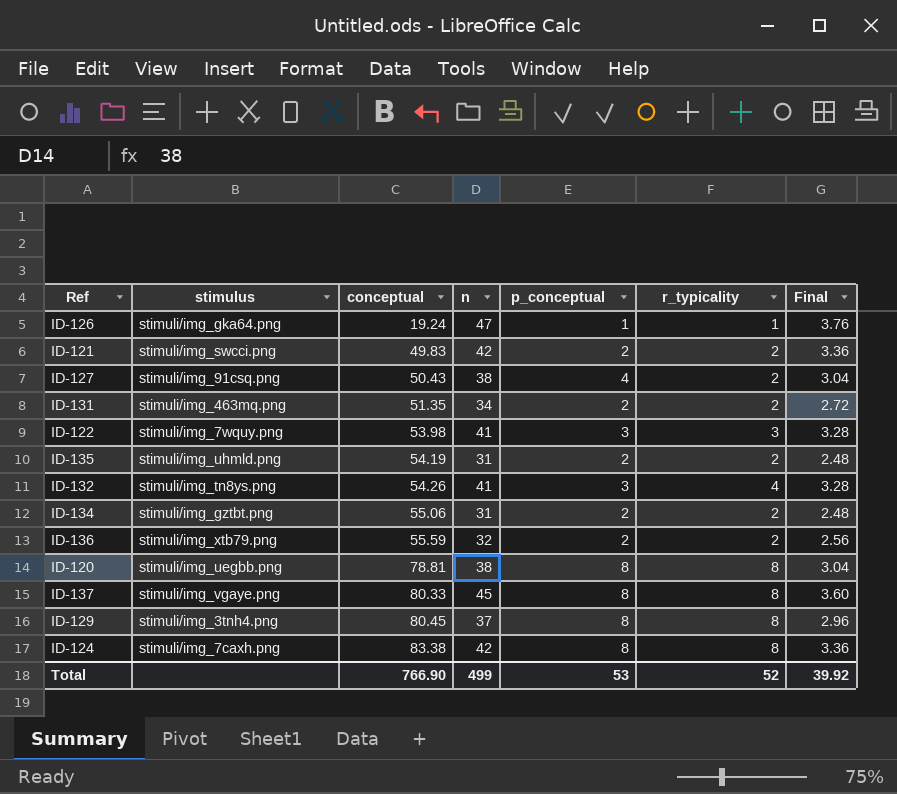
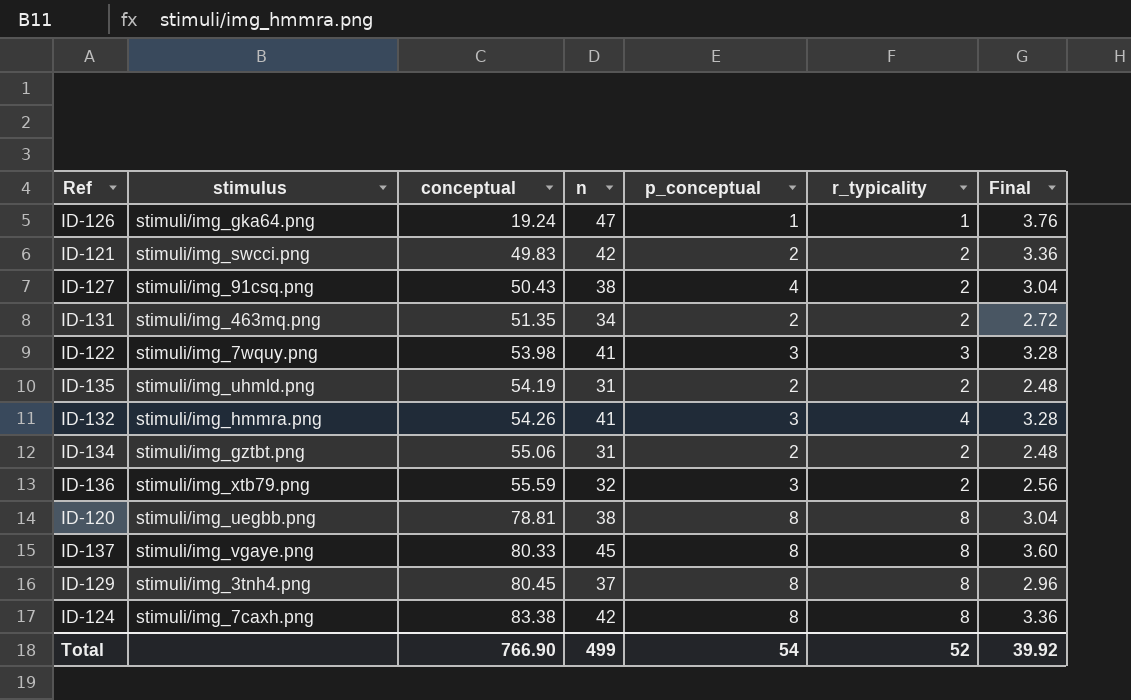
ID-132 | stimulus: stimuli/img_tn8ys.png -> stimuli/img_hmmra.png
ID-136 | p_conceptual: 2 -> 3
Total | p_conceptual: 53 -> 54

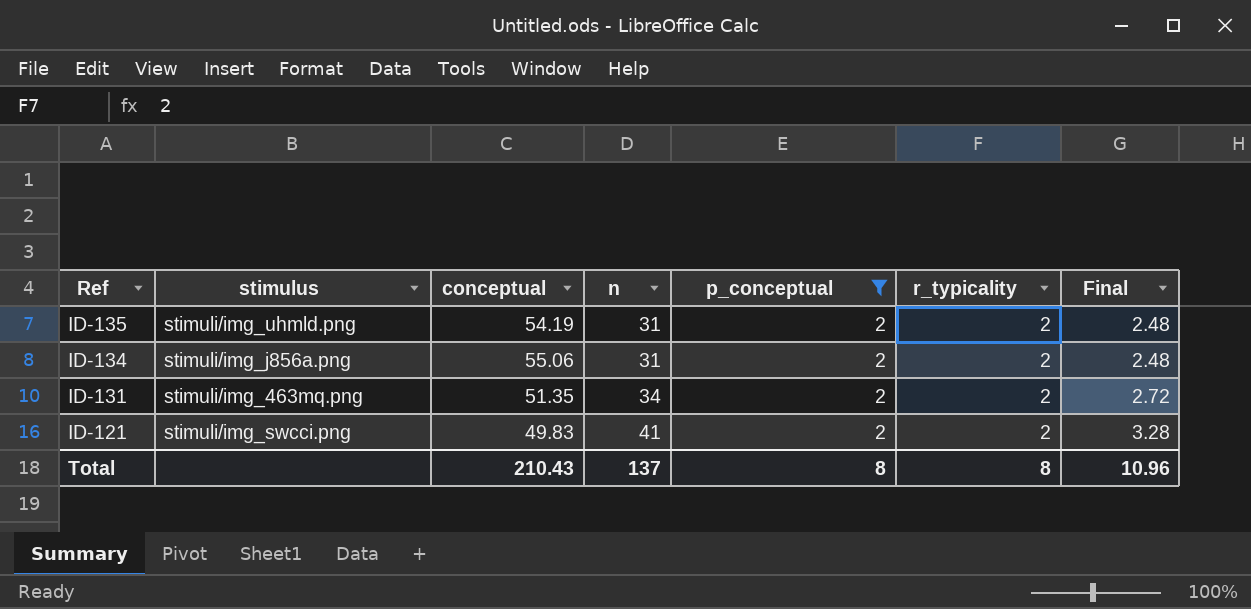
filter: none -> p_conceptual = 2
row order: conceptual ascending -> Ref descending
ID-134 | stimulus: stimuli/img_gztbt.png -> stimuli/img_j856a.png
ID-121 | n: 42 -> 41
ID-121 | Final: 3.36 -> 3.28
Total | conceptual: 766.90 -> 210.43
Total | n: 499 -> 137
Total | p_conceptual: 54 -> 8
Total | r_typicality: 52 -> 8
Total | Final: 39.92 -> 10.96

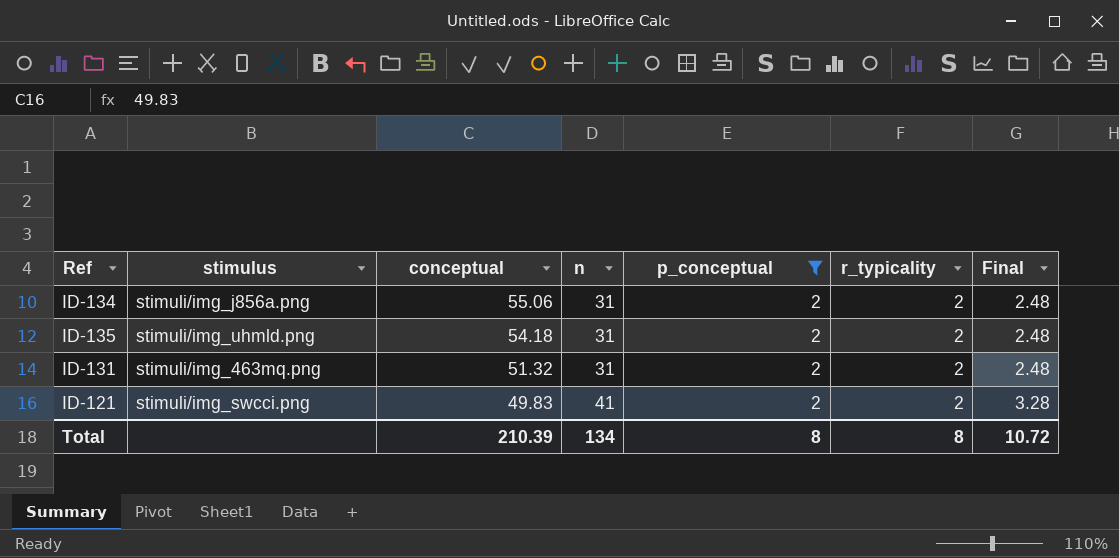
row order: Ref descending -> conceptual descending
ID-135 | conceptual: 54.19 -> 54.18
ID-131 | conceptual: 51.35 -> 51.32
ID-131 | n: 34 -> 31
ID-131 | Final: 2.72 -> 2.48
Total | conceptual: 210.43 -> 210.39
Total | n: 137 -> 134
Total | Final: 10.96 -> 10.72

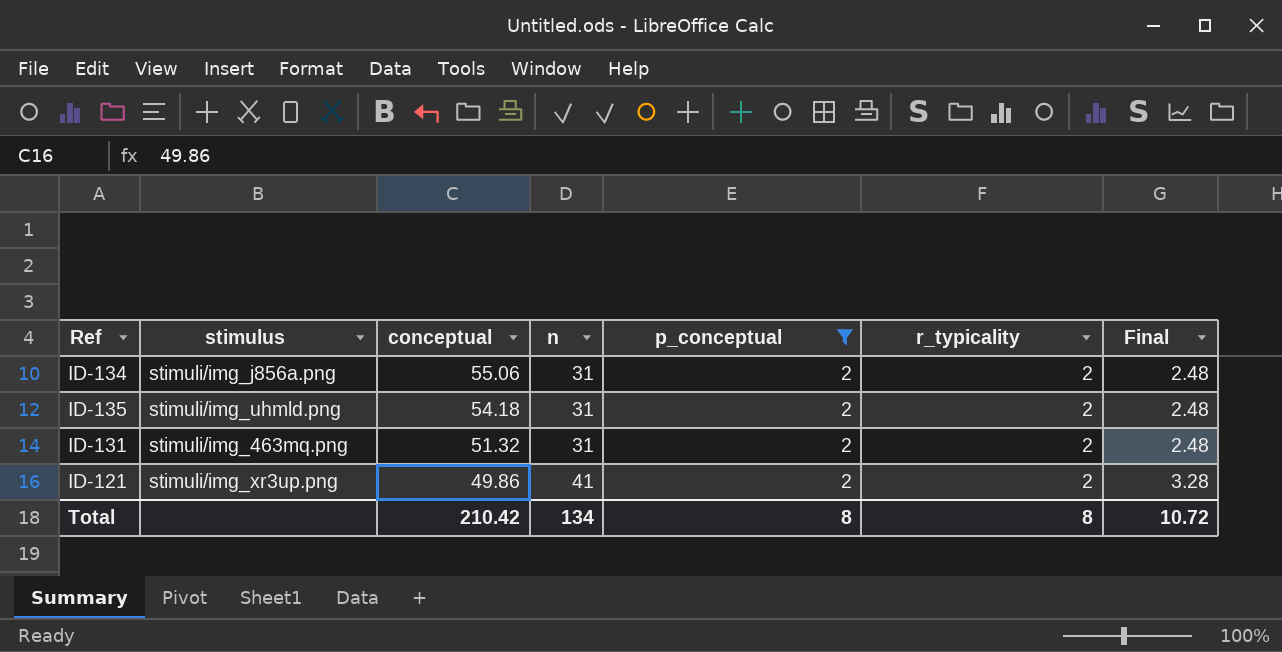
ID-121 | stimulus: stimuli/img_swcci.png -> stimuli/img_xr3up.png
ID-121 | conceptual: 49.83 -> 49.86
Total | conceptual: 210.39 -> 210.42

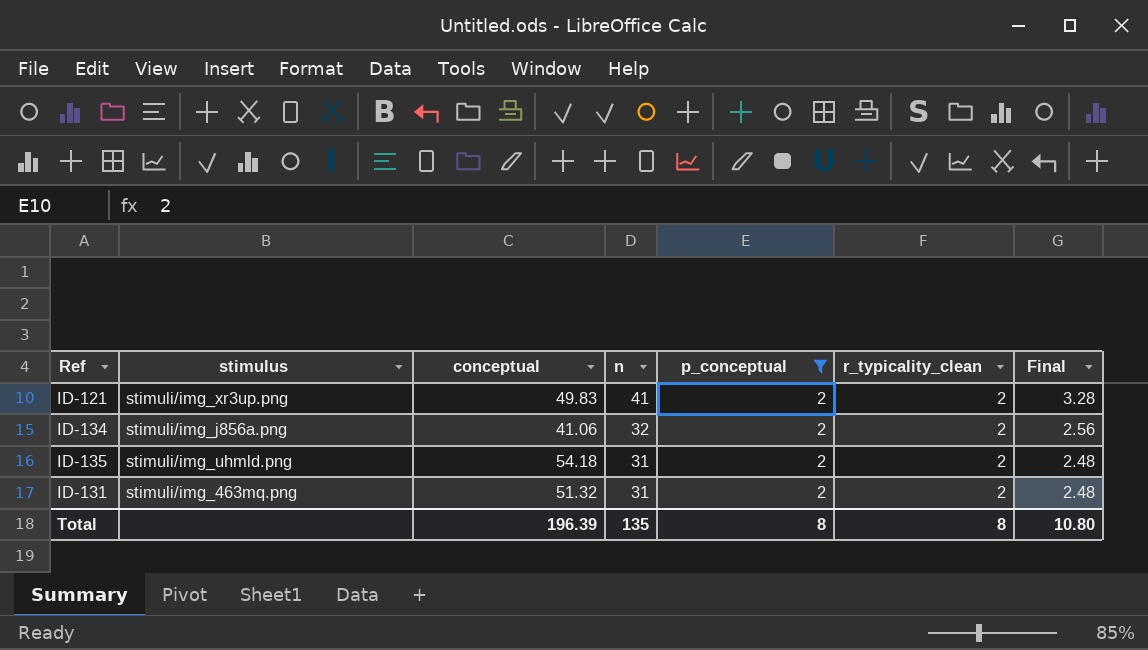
row order: conceptual descending -> n descending
column name: r_typicality -> r_typicality_clean
ID-121 | conceptual: 49.86 -> 49.83
ID-134 | conceptual: 55.06 -> 41.06
ID-134 | n: 31 -> 32
ID-134 | Final: 2.48 -> 2.56
Total | conceptual: 210.42 -> 196.39
Total | n: 134 -> 135
Total | Final: 10.72 -> 10.80

